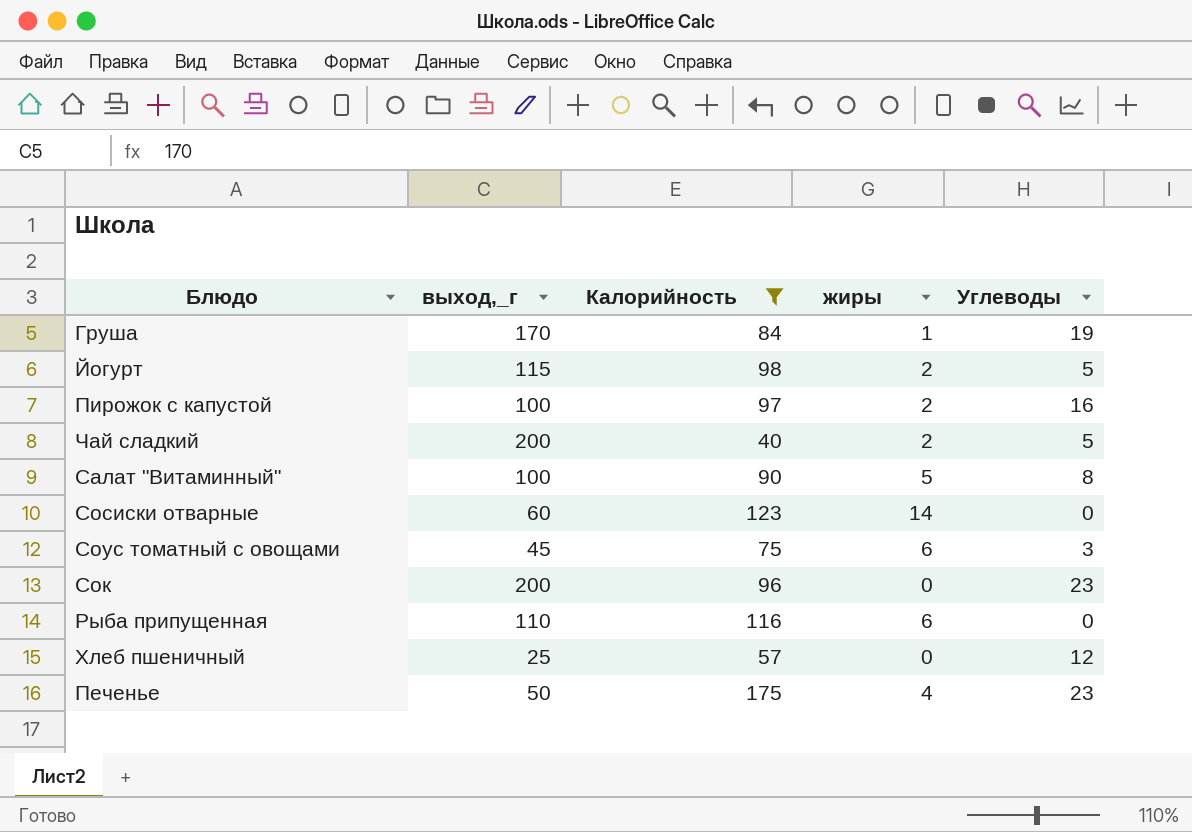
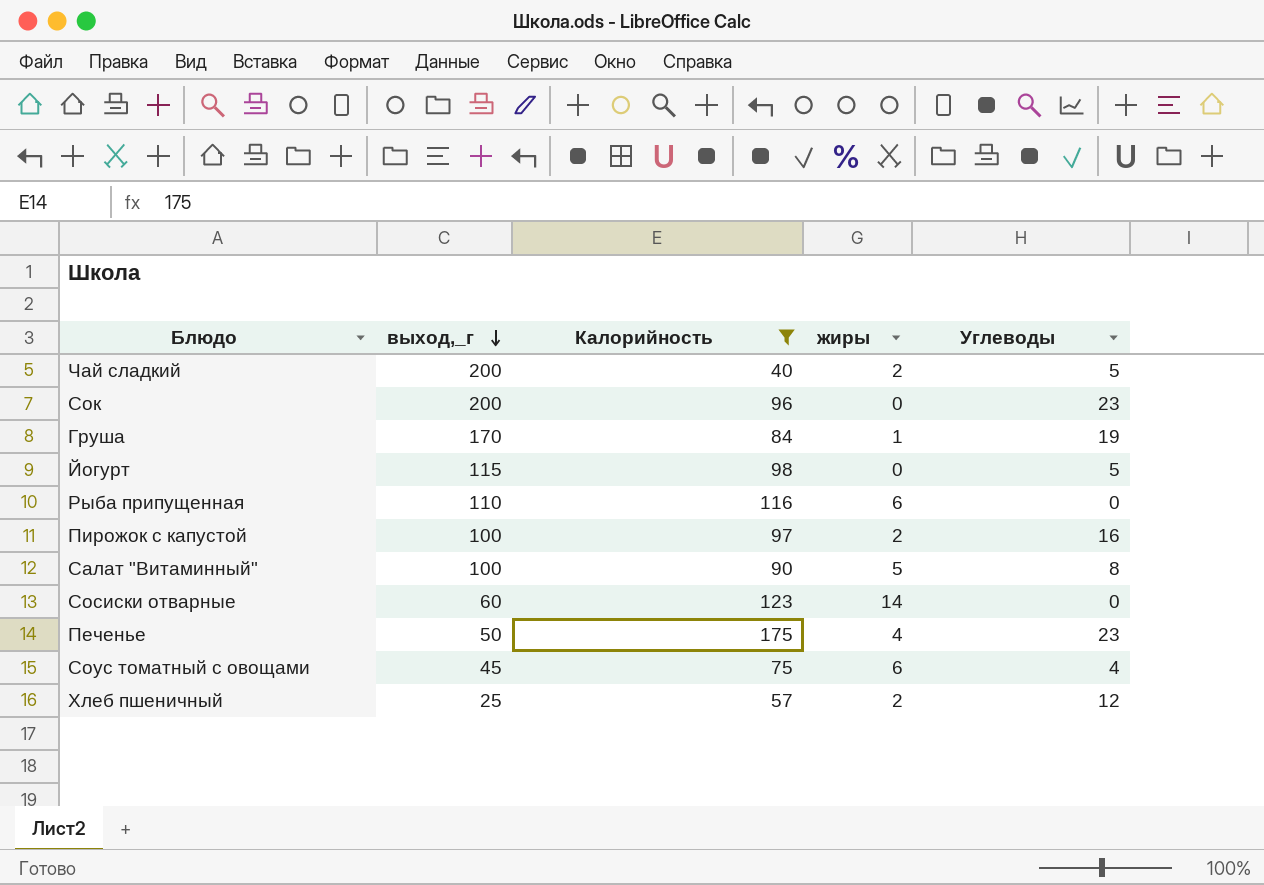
row order: none -> выход,_г descending
Йогурт | жиры: 2 -> 0
Соус томатный с овощами | Углеводы: 3 -> 4
Хлеб пшеничный | жиры: 0 -> 2

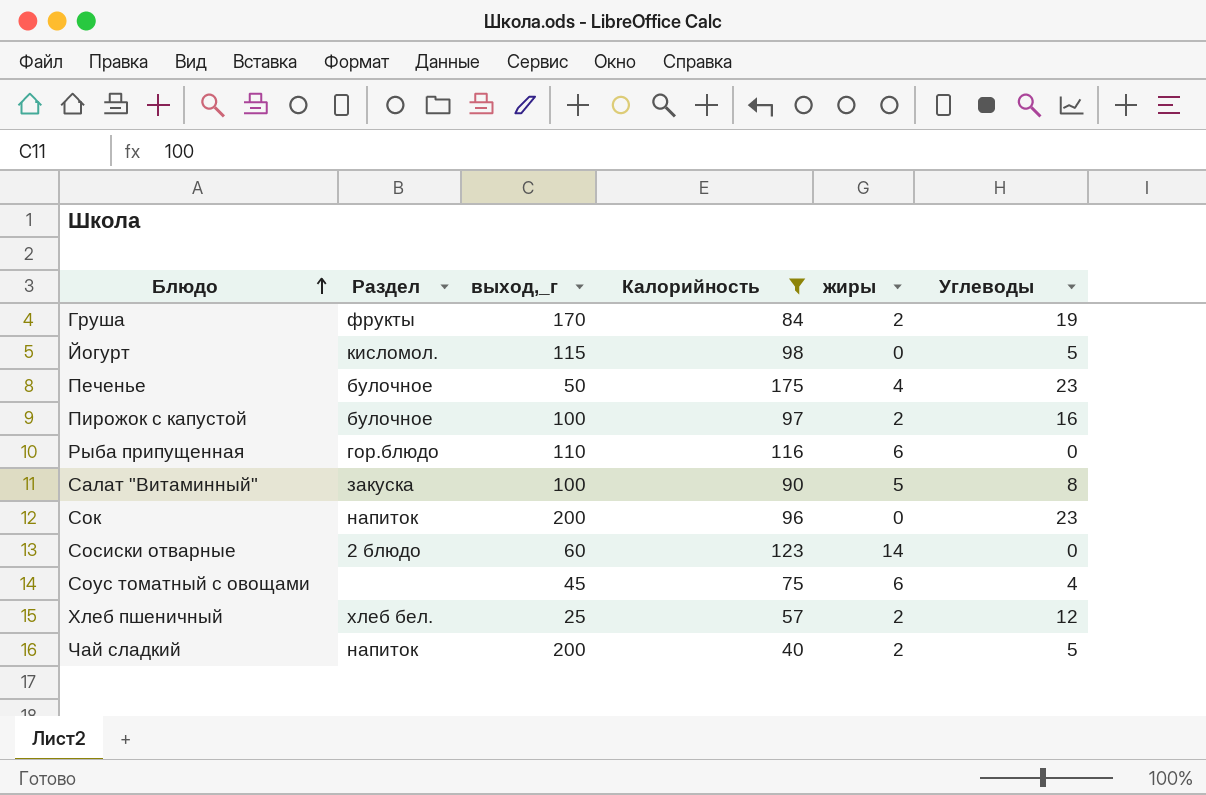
row order: выход,_г descending -> Блюдо ascending
column Раздел | position: none -> 2
Груша | жиры: 1 -> 2

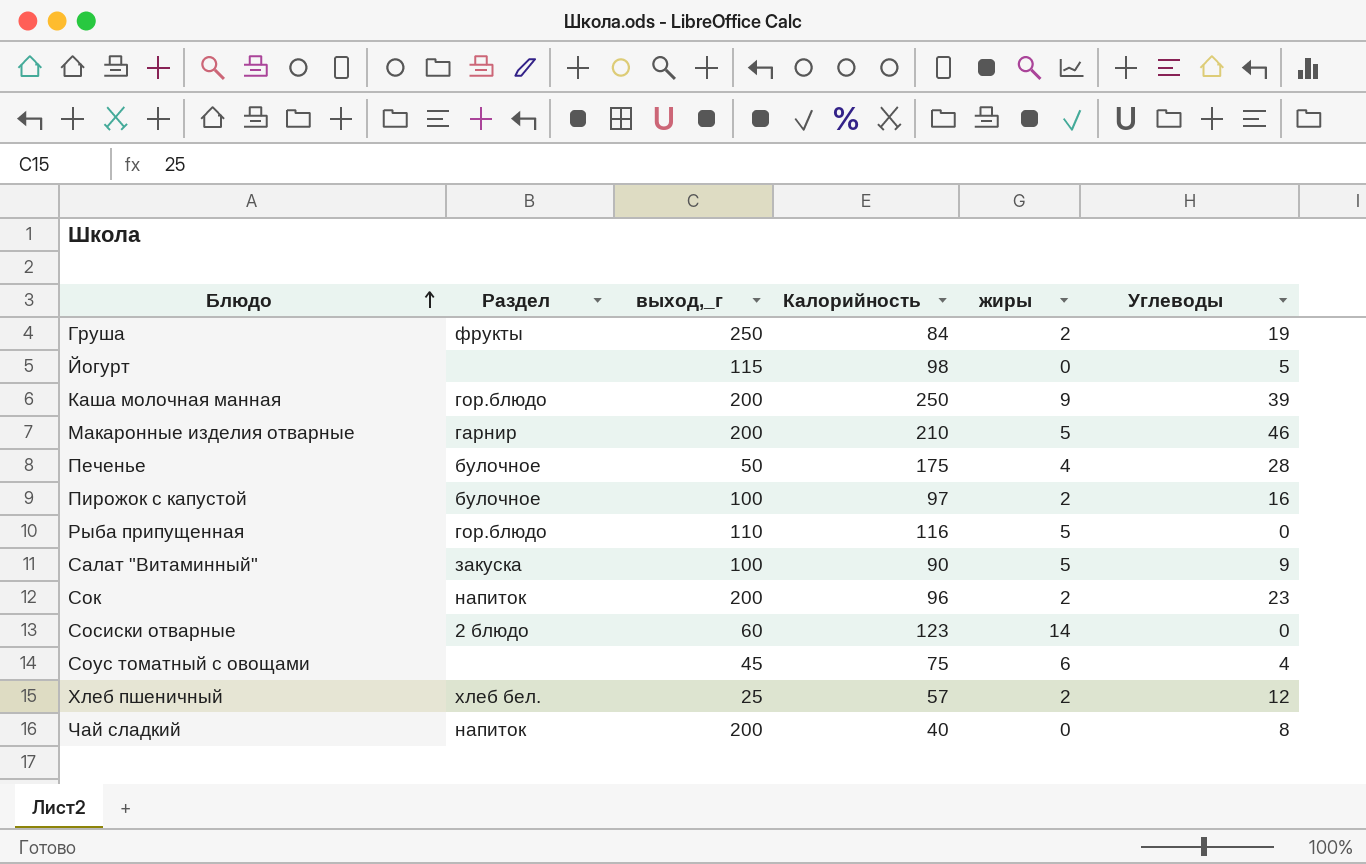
filter: Калорийность <= 175 -> none
Груша | выход,_г: 170 -> 250
Йогурт | Раздел: кисломол. -> none
Печенье | Углеводы: 23 -> 28
Рыба припущенная | жиры: 6 -> 5
Салат "Витаминный" | Углеводы: 8 -> 9
Сок | жиры: 0 -> 2
Чай сладкий | жиры: 2 -> 0
Чай сладкий | Углеводы: 5 -> 8

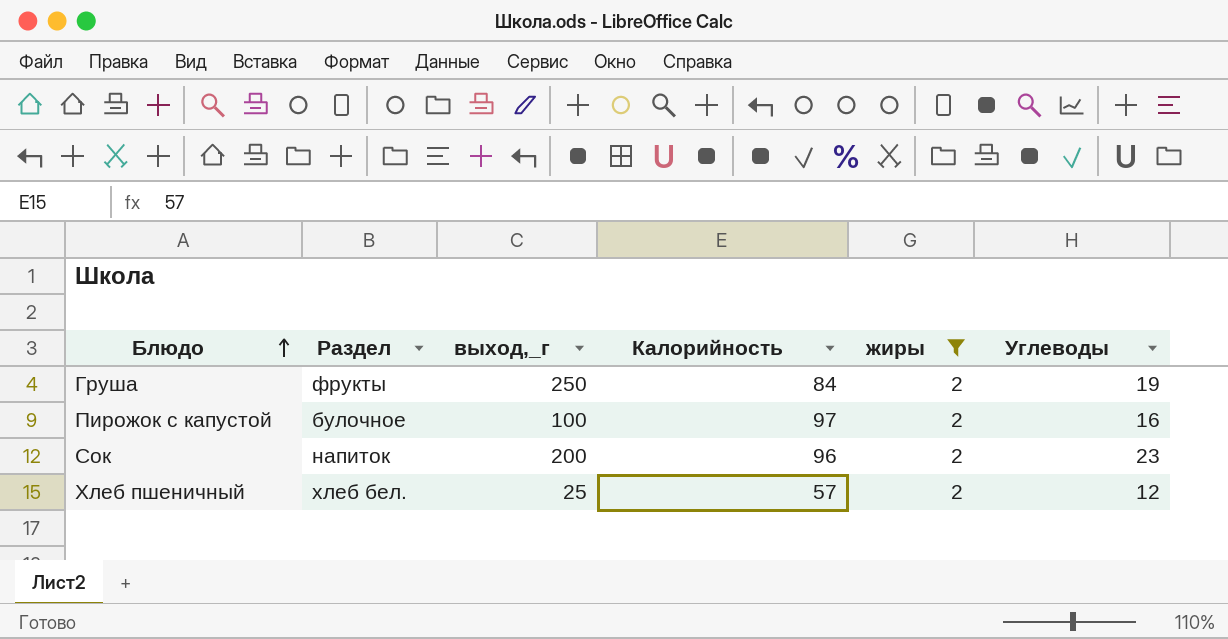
filter: none -> жиры = 2

